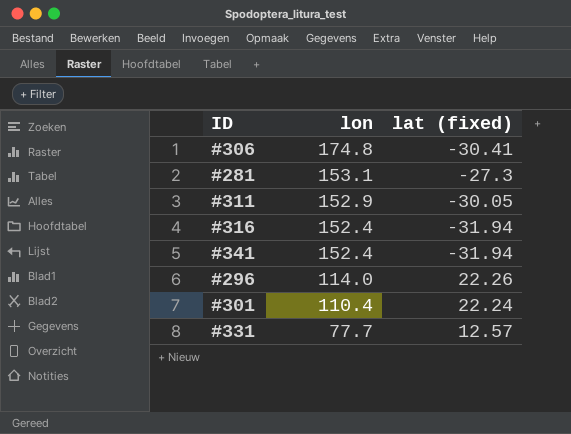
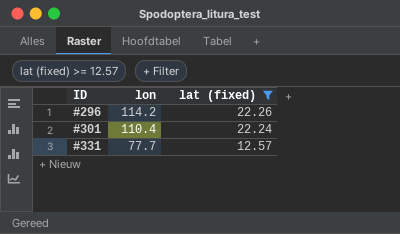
filter: none -> lat (fixed) >= 12.57
#296 | lon: 114.0 -> 114.2

